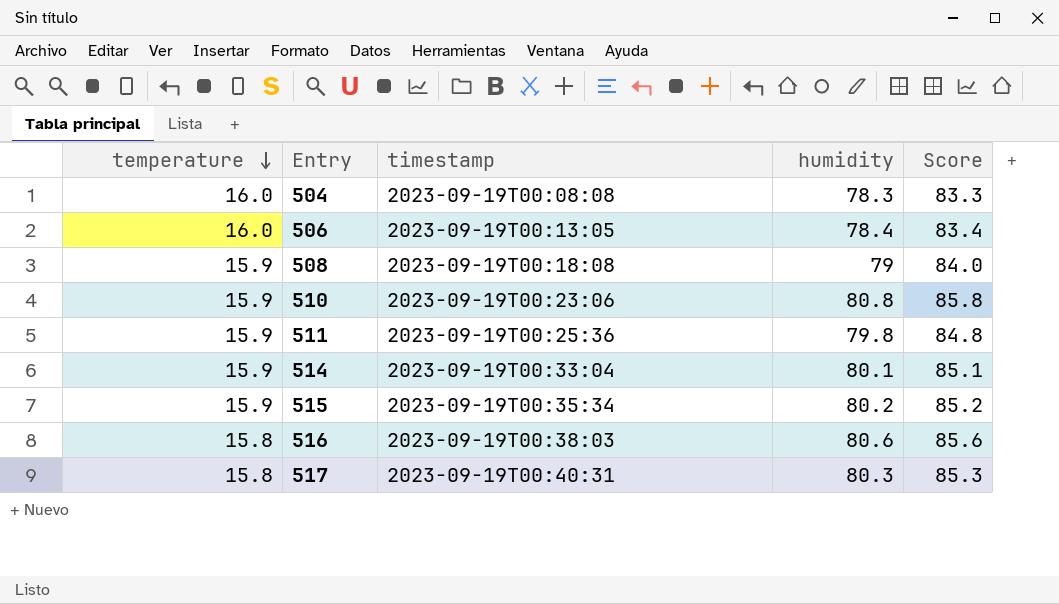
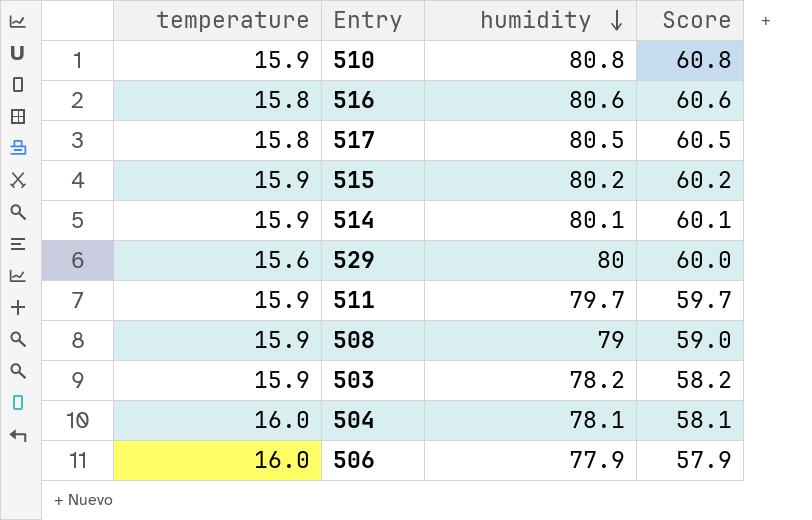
row order: temperature descending -> humidity descending
column timestamp | position: 3 -> none
column Score | formula: [humidity] + 5 -> [humidity] - 20
517 | humidity: 80.3 -> 80.5
row 529: none -> 15.6 | 80 | 60.0
511 | humidity: 79.8 -> 79.7
row 503: none -> 15.9 | 78.2 | 58.2
504 | humidity: 78.3 -> 78.1
506 | humidity: 78.4 -> 77.9

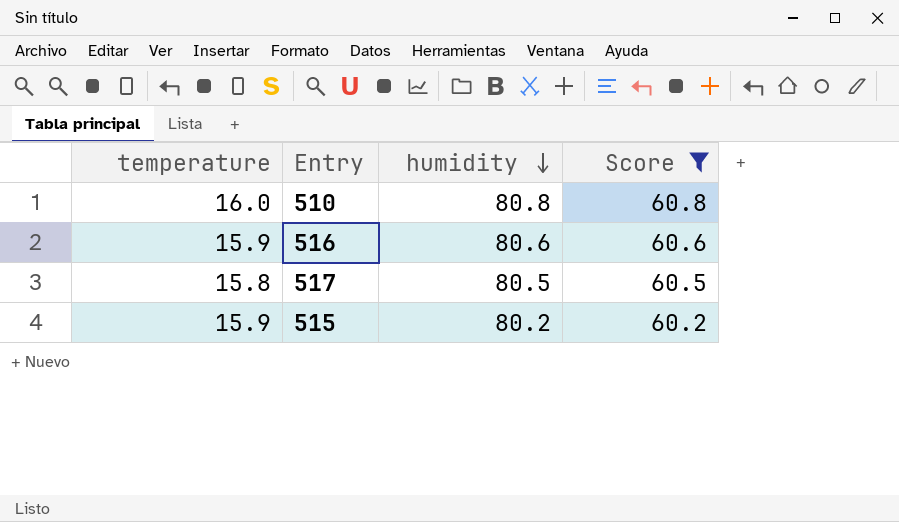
filter: none -> Score >= 60.2
510 | temperature: 15.9 -> 16.0
516 | temperature: 15.8 -> 15.9

